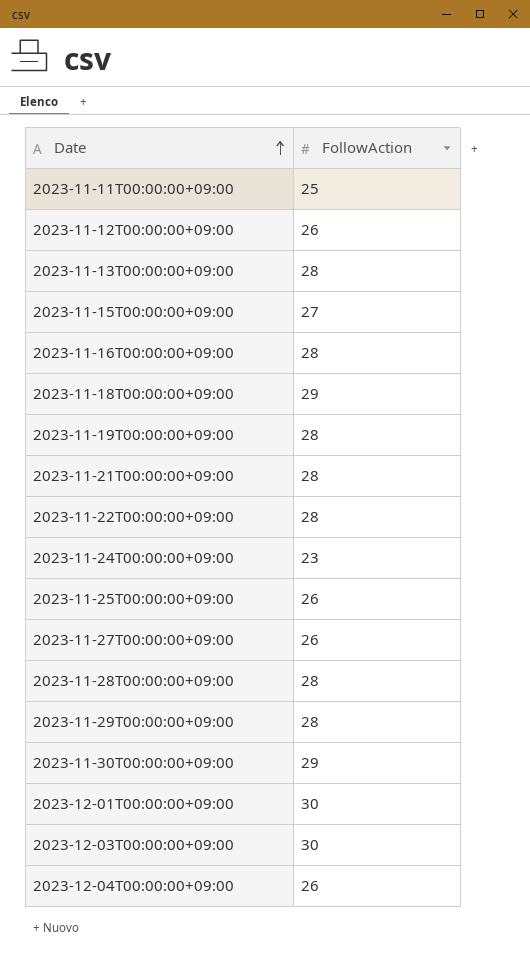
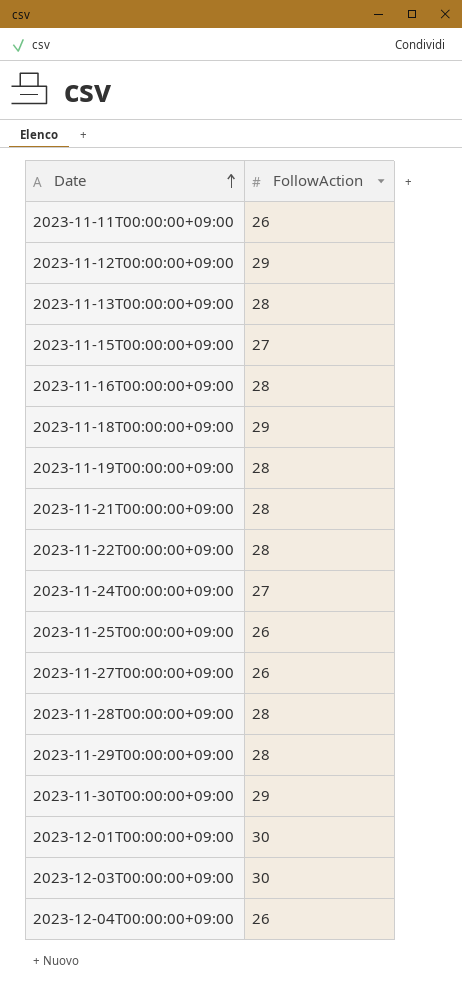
2023-11-11T00:00:00+09:00 | FollowAction: 25 -> 26
2023-11-12T00:00:00+09:00 | FollowAction: 26 -> 29
2023-11-24T00:00:00+09:00 | FollowAction: 23 -> 27

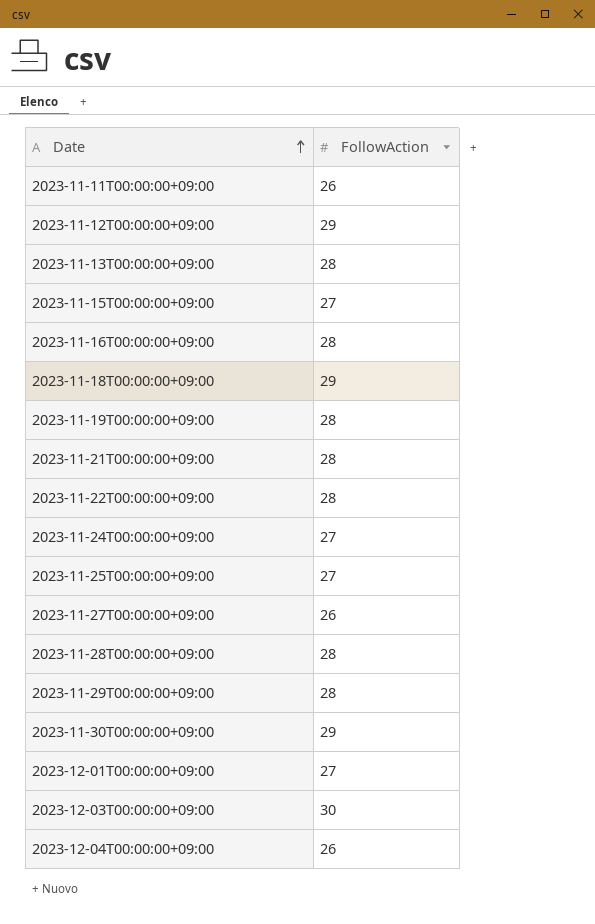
2023-11-25T00:00:00+09:00 | FollowAction: 26 -> 27
2023-12-01T00:00:00+09:00 | FollowAction: 30 -> 27

